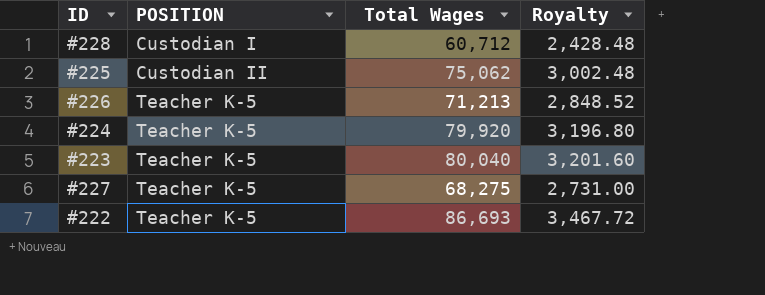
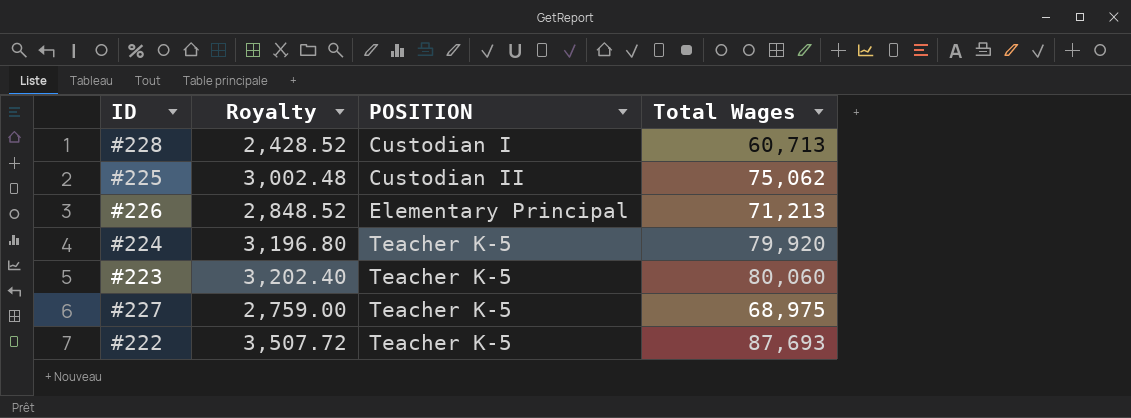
column Royalty | position: 4 -> 2
#228 | Royalty: 2,428.48 -> 2,428.52
#228 | Total Wages: 60,712 -> 60,713
#226 | POSITION: Teacher K-5 -> Elementary Principal
#223 | Royalty: 3,201.60 -> 3,202.40
#223 | Total Wages: 80,040 -> 80,060
#227 | Royalty: 2,731.00 -> 2,759.00
#227 | Total Wages: 68,275 -> 68,975
#222 | Royalty: 3,467.72 -> 3,507.72
#222 | Total Wages: 86,693 -> 87,693

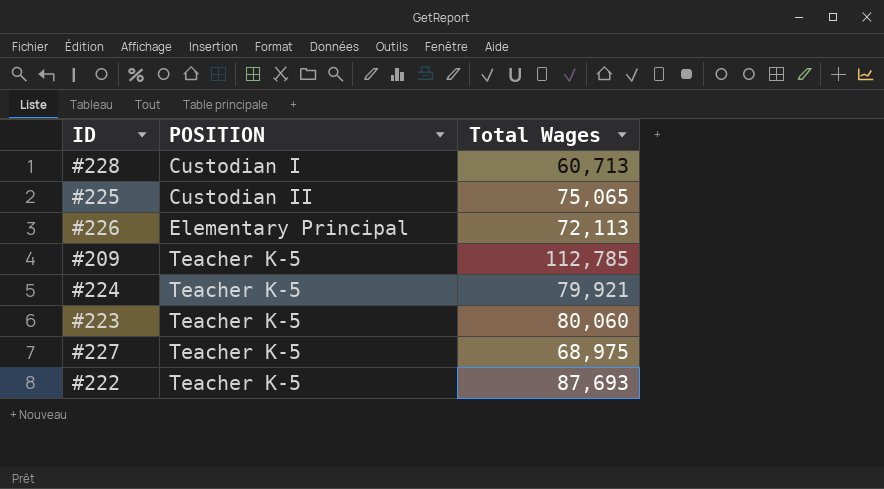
column Royalty | formula: [Total Wages] * 0.04 -> none
#225 | Total Wages: 75,062 -> 75,065
#226 | Total Wages: 71,213 -> 72,113
row #209: none -> Teacher K-5 | 112,785
#224 | Total Wages: 79,920 -> 79,921

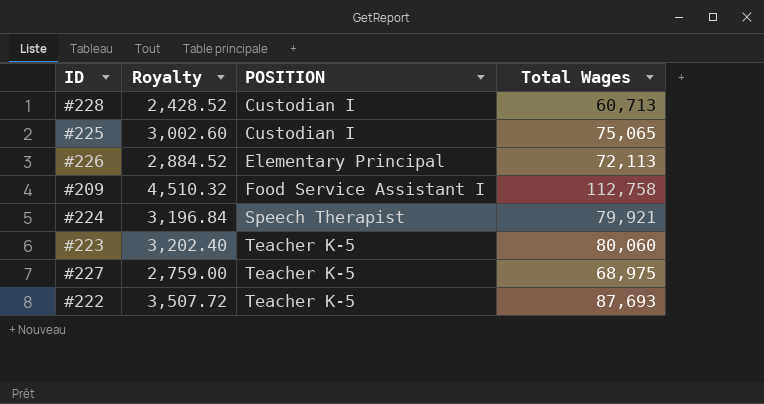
column Royalty | formula: none -> [Total Wages] * 0.04
#225 | POSITION: Custodian II -> Custodian I
#209 | POSITION: Teacher K-5 -> Food Service Assistant I
#209 | Total Wages: 112,785 -> 112,758
#224 | POSITION: Teacher K-5 -> Speech Therapist

